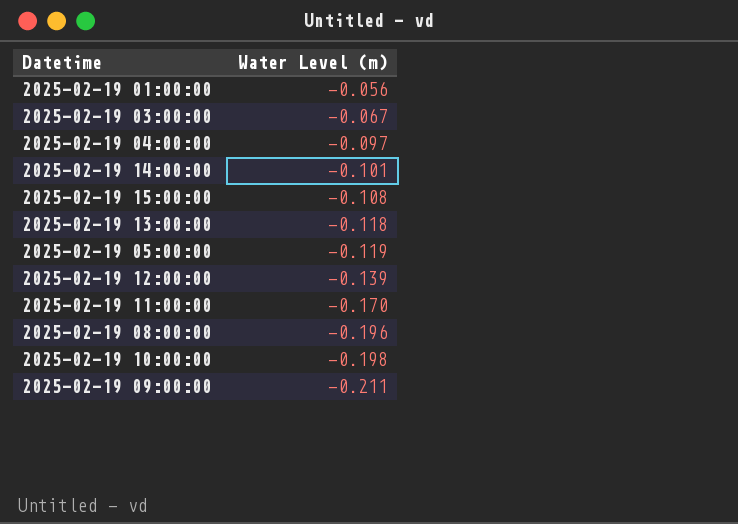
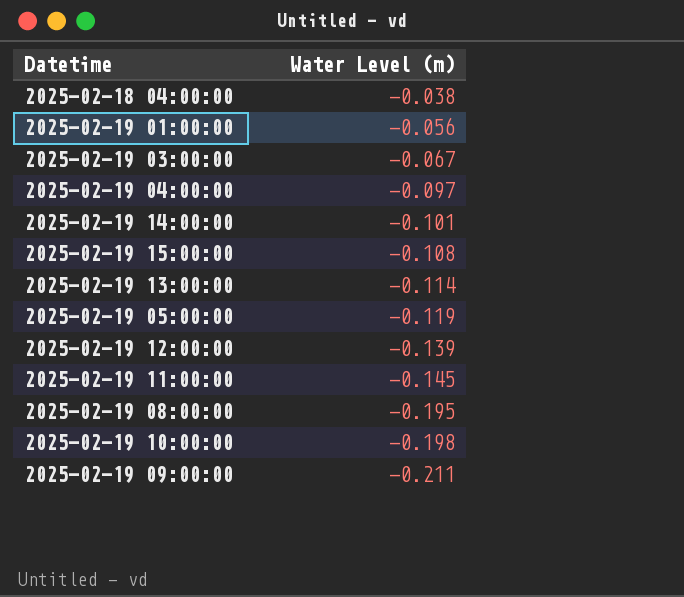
row 2025-02-18 04:00:00: none -> -0.038
2025-02-19 13:00:00 | Water Level (m): -0.118 -> -0.114
2025-02-19 11:00:00 | Water Level (m): -0.170 -> -0.145
2025-02-19 08:00:00 | Water Level (m): -0.196 -> -0.195

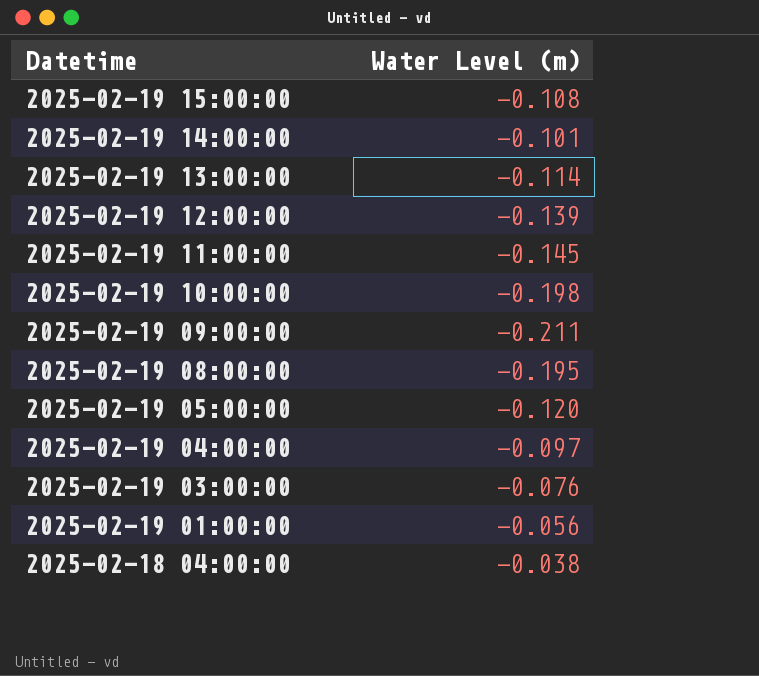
row order: Water Level (m) descending -> Datetime descending
2025-02-19 05:00:00 | Water Level (m): -0.119 -> -0.120
2025-02-19 03:00:00 | Water Level (m): -0.067 -> -0.076

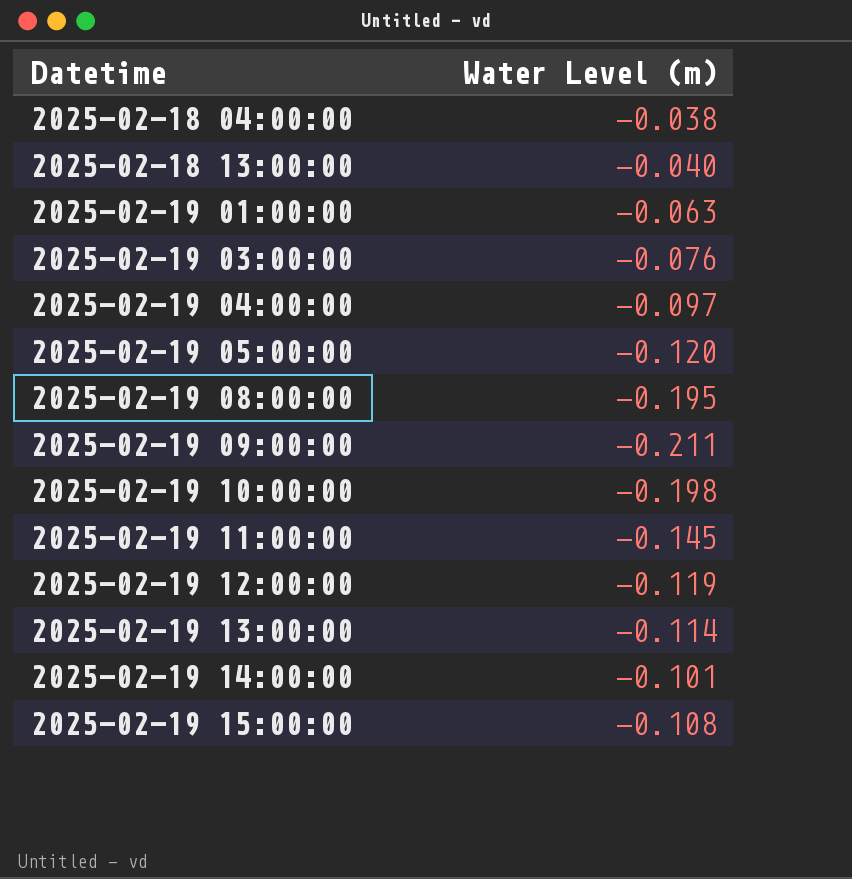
row order: Datetime descending -> Datetime ascending
row 2025-02-18 13:00:00: none -> -0.040
2025-02-19 01:00:00 | Water Level (m): -0.056 -> -0.063
2025-02-19 12:00:00 | Water Level (m): -0.139 -> -0.119

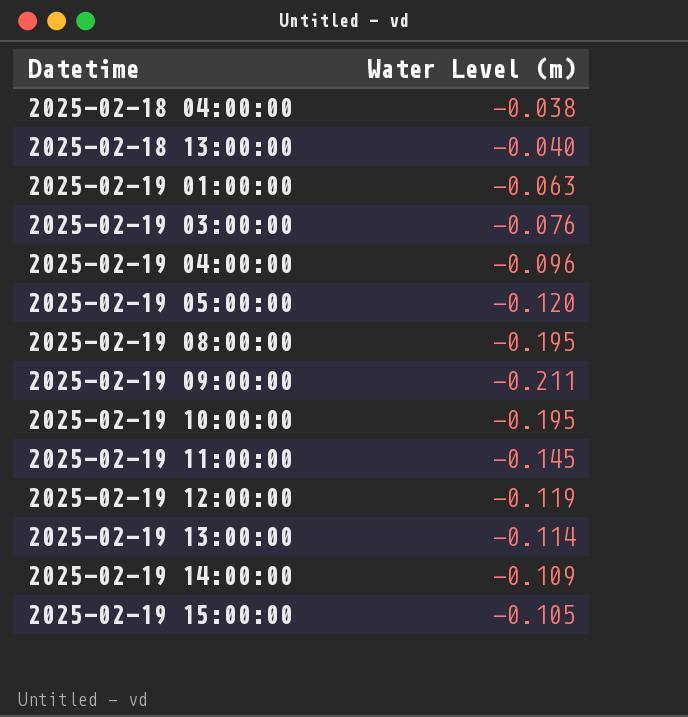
2025-02-19 04:00:00 | Water Level (m): -0.097 -> -0.096
2025-02-19 10:00:00 | Water Level (m): -0.198 -> -0.195
2025-02-19 14:00:00 | Water Level (m): -0.101 -> -0.109
2025-02-19 15:00:00 | Water Level (m): -0.108 -> -0.105

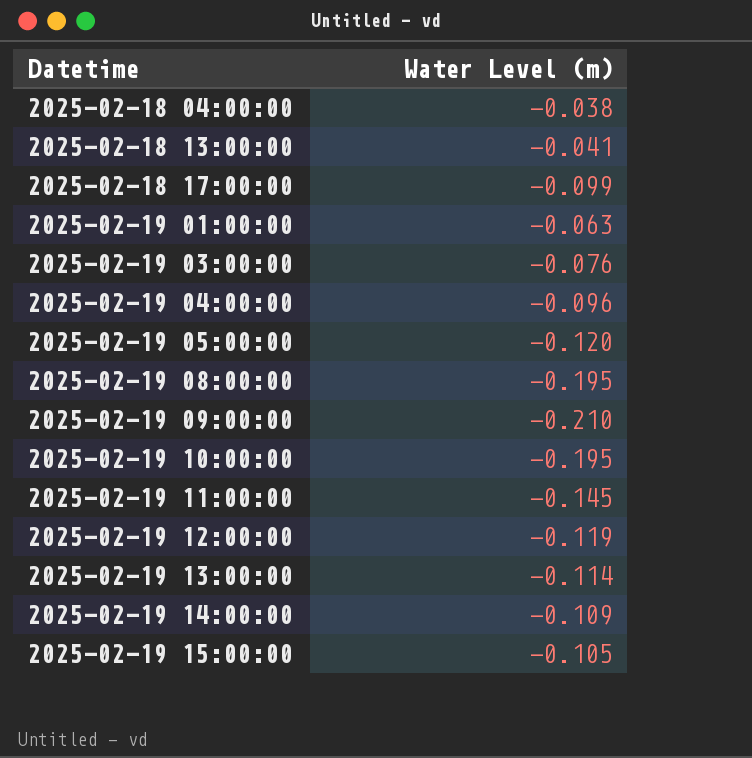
2025-02-18 13:00:00 | Water Level (m): -0.040 -> -0.041
row 2025-02-18 17:00:00: none -> -0.099
2025-02-19 09:00:00 | Water Level (m): -0.211 -> -0.210

